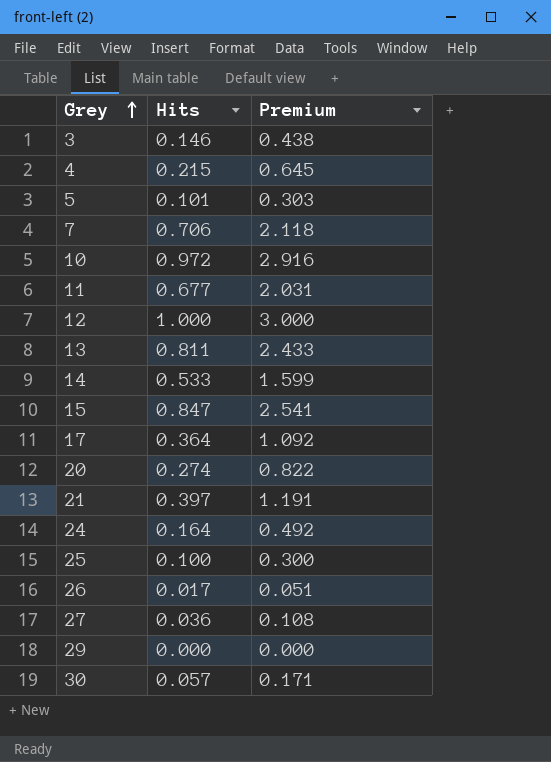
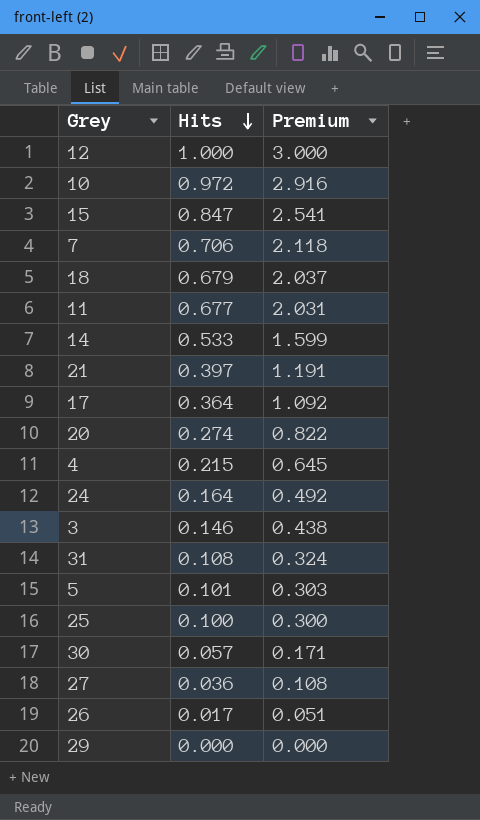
row order: Grey ascending -> Hits descending
row 13: 0.811 | 2.433 -> none
row 18: none -> 0.679 | 2.037
row 31: none -> 0.108 | 0.324

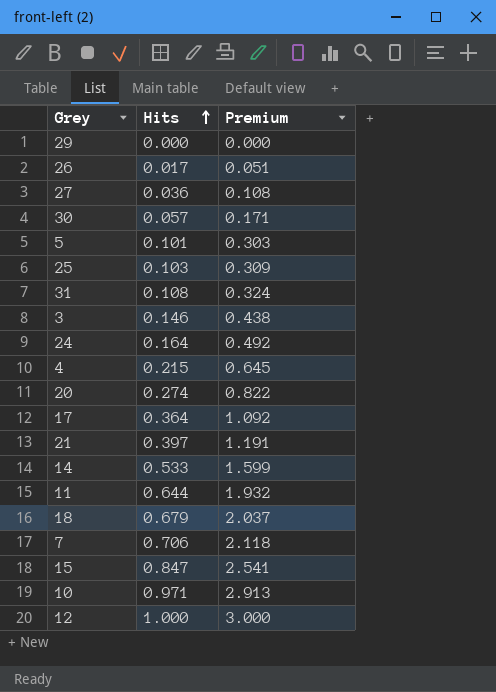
row order: Hits descending -> Hits ascending
25 | Hits: 0.100 -> 0.103
25 | Premium: 0.300 -> 0.309
11 | Hits: 0.677 -> 0.644
11 | Premium: 2.031 -> 1.932
10 | Hits: 0.972 -> 0.971
10 | Premium: 2.916 -> 2.913

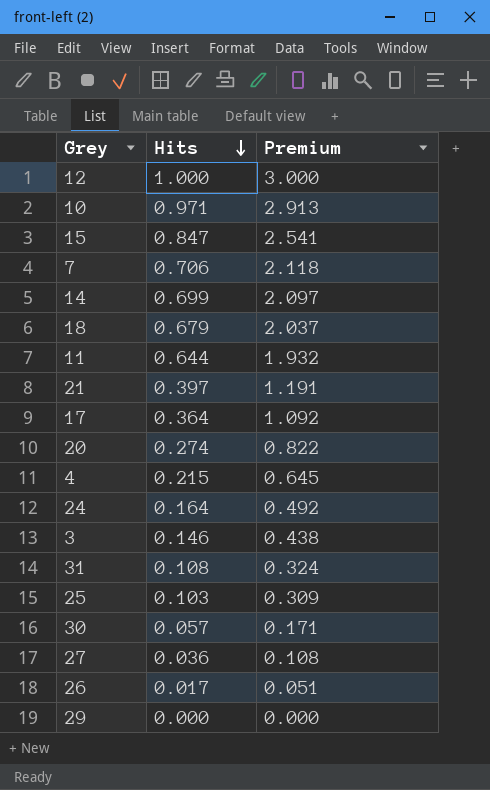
row order: Hits ascending -> Hits descending
row 5: 0.101 | 0.303 -> none
14 | Hits: 0.533 -> 0.699
14 | Premium: 1.599 -> 2.097

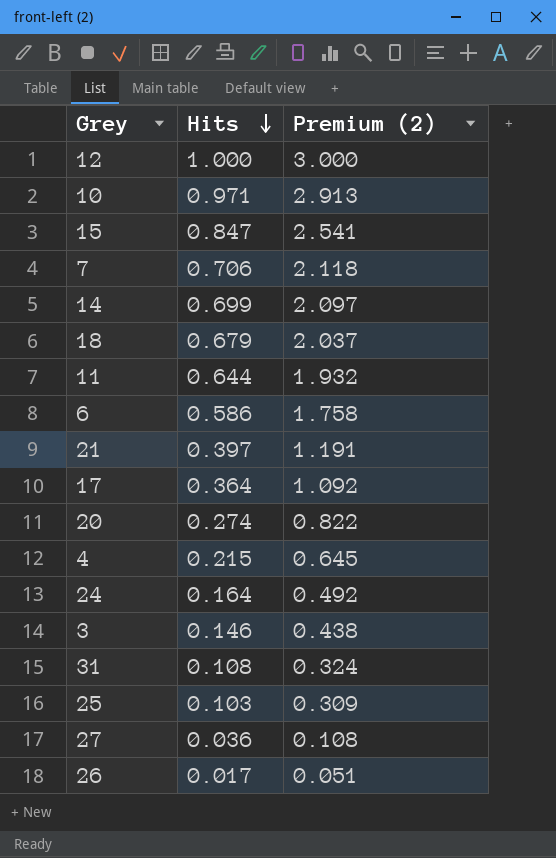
column name: Premium -> Premium (2)
row 30: 0.057 | 0.171 -> none
row 29: 0.000 | 0.000 -> none
row 6: none -> 0.586 | 1.758

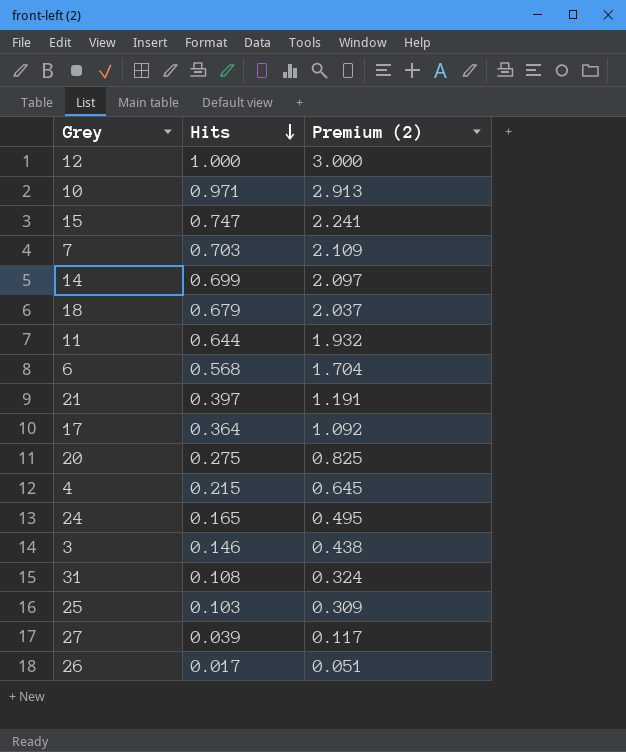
15 | Hits: 0.847 -> 0.747
15 | Premium (2): 2.541 -> 2.241
7 | Hits: 0.706 -> 0.703
7 | Premium (2): 2.118 -> 2.109
6 | Hits: 0.586 -> 0.568
6 | Premium (2): 1.758 -> 1.704
20 | Hits: 0.274 -> 0.275
20 | Premium (2): 0.822 -> 0.825
24 | Hits: 0.164 -> 0.165
24 | Premium (2): 0.492 -> 0.495
27 | Hits: 0.036 -> 0.039
27 | Premium (2): 0.108 -> 0.117

